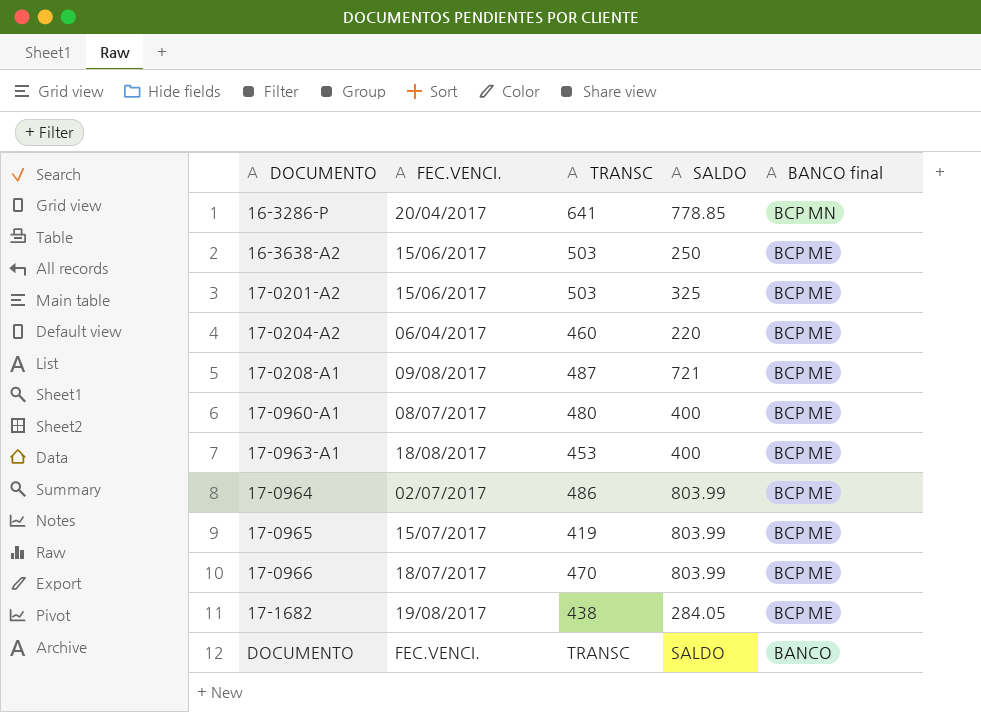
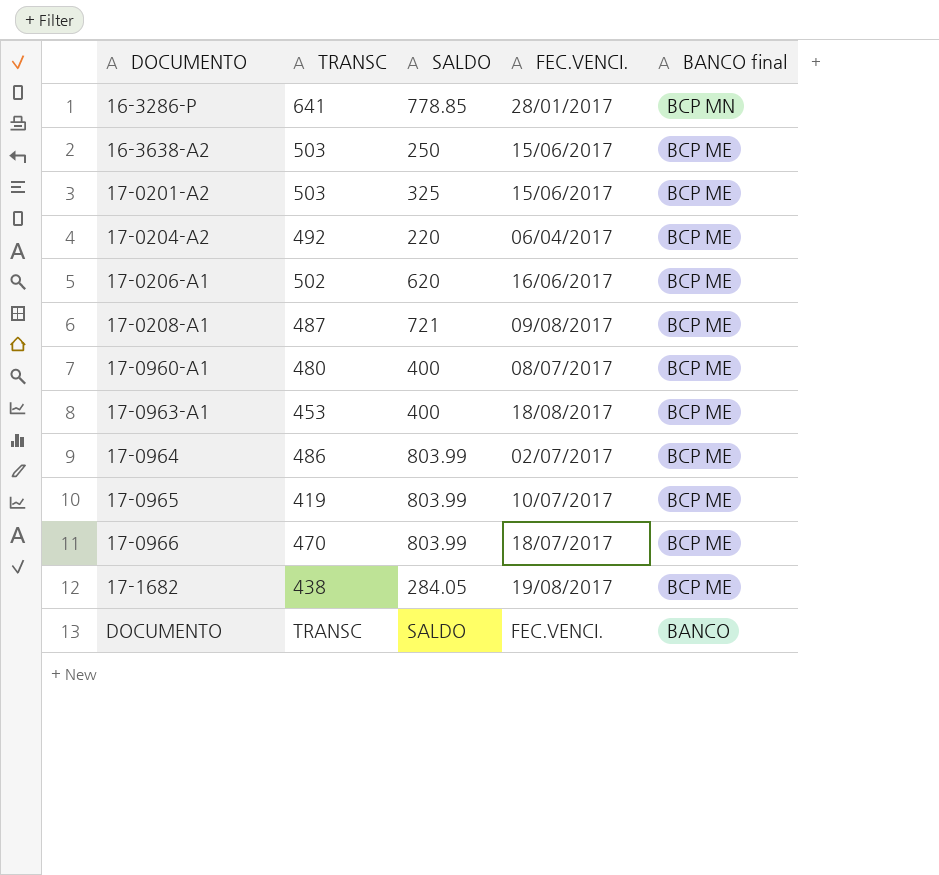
column FEC.VENCI. | position: 2 -> 4
16-3286-P | FEC.VENCI.: 20/04/2017 -> 28/01/2017
17-0204-A2 | TRANSC: 460 -> 492
row 17-0206-A1: none -> 502 | 620 | 16/06/2017 | BCP ME
17-0965 | FEC.VENCI.: 15/07/2017 -> 10/07/2017

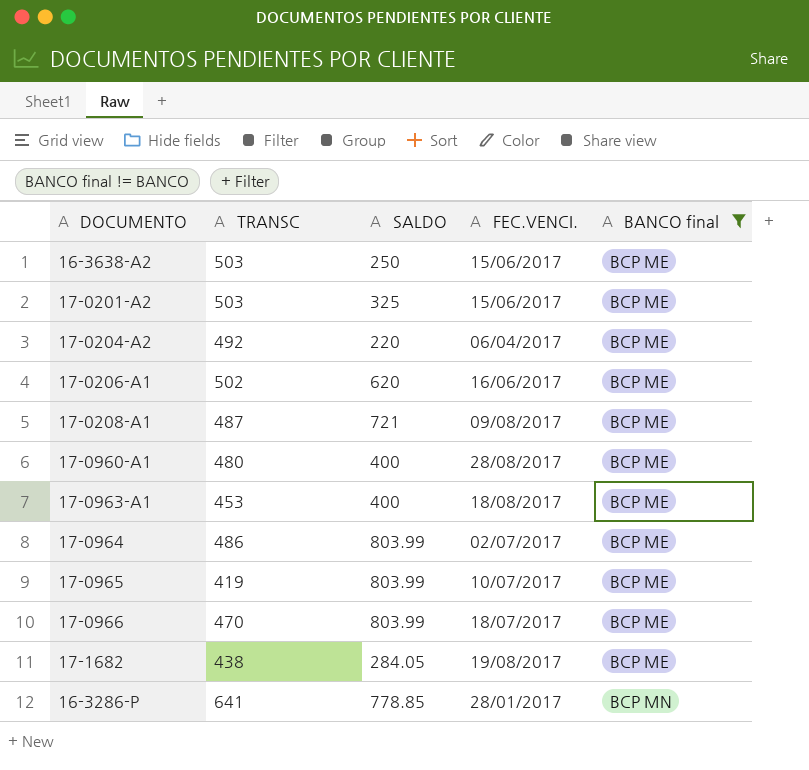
filter: none -> BANCO final != BANCO
row order: DOCUMENTO ascending -> BANCO final ascending
17-0960-A1 | FEC.VENCI.: 08/07/2017 -> 28/08/2017

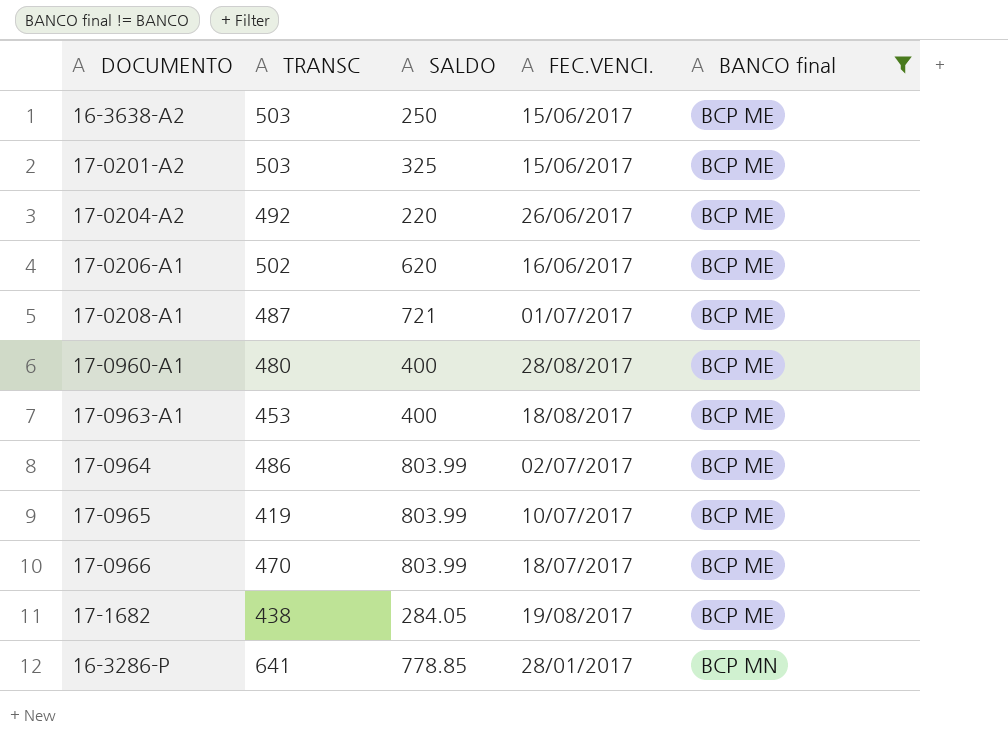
17-0204-A2 | FEC.VENCI.: 06/04/2017 -> 26/06/2017
17-0208-A1 | FEC.VENCI.: 09/08/2017 -> 01/07/2017

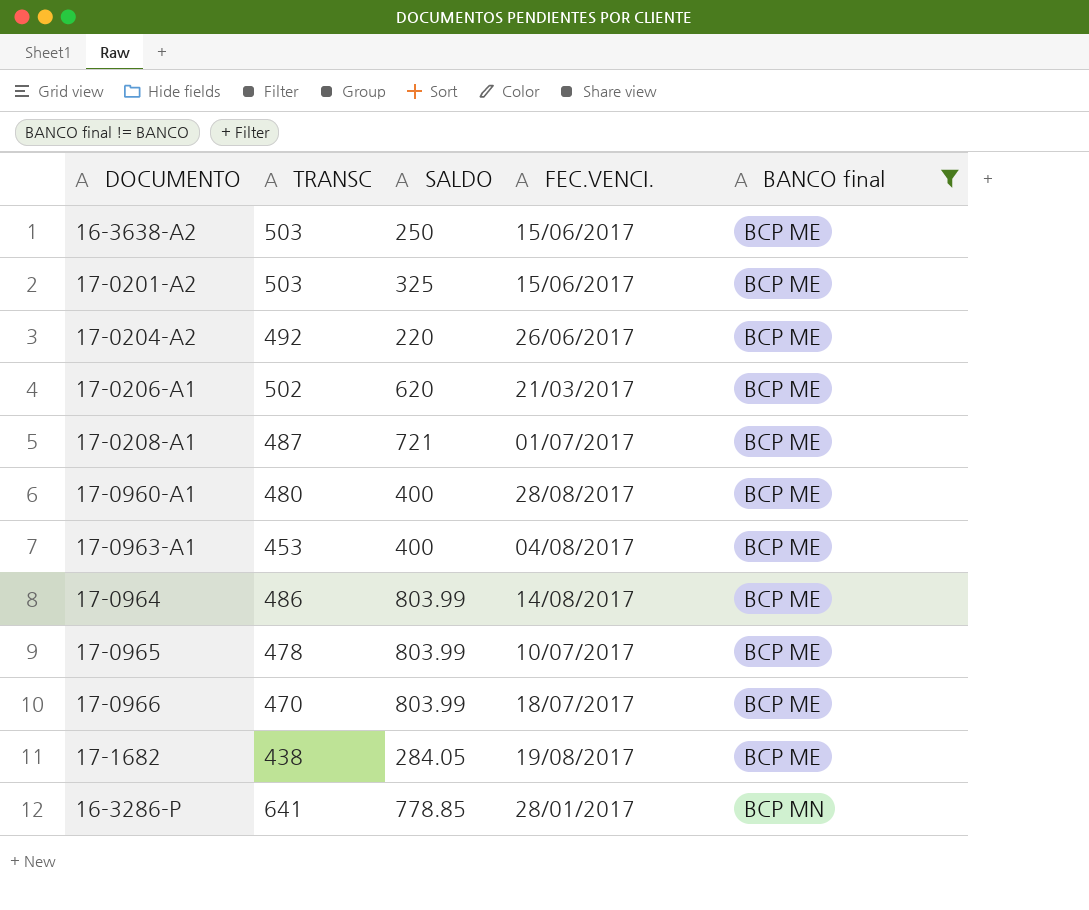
17-0206-A1 | FEC.VENCI.: 16/06/2017 -> 21/03/2017
17-0963-A1 | FEC.VENCI.: 18/08/2017 -> 04/08/2017
17-0964 | FEC.VENCI.: 02/07/2017 -> 14/08/2017
17-0965 | TRANSC: 419 -> 478

